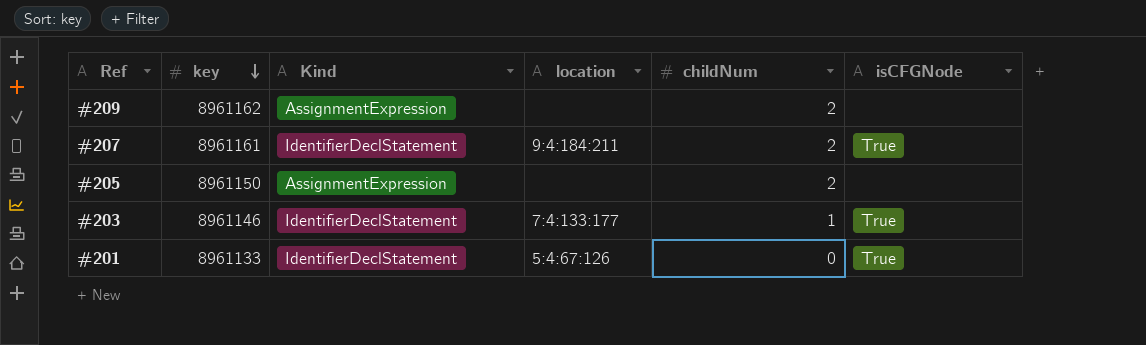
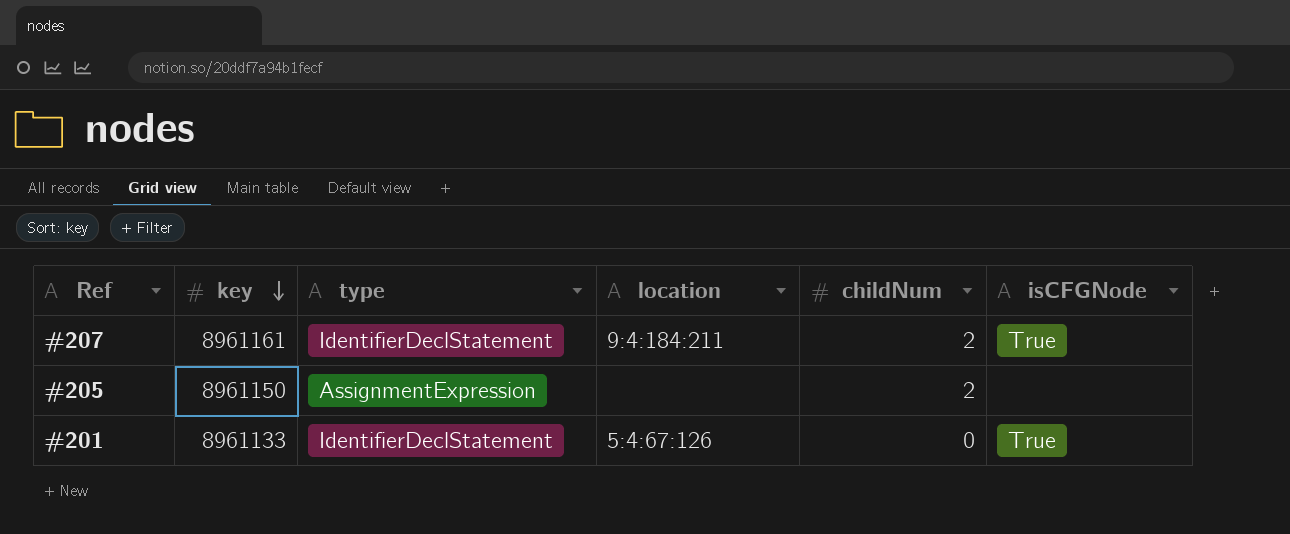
column name: Kind -> type
row #209: 8961162 | AssignmentExpression | none | 2 | none -> none
row #203: 8961146 | IdentifierDeclStatement | 7:4:133:177 | 1 | True -> none

